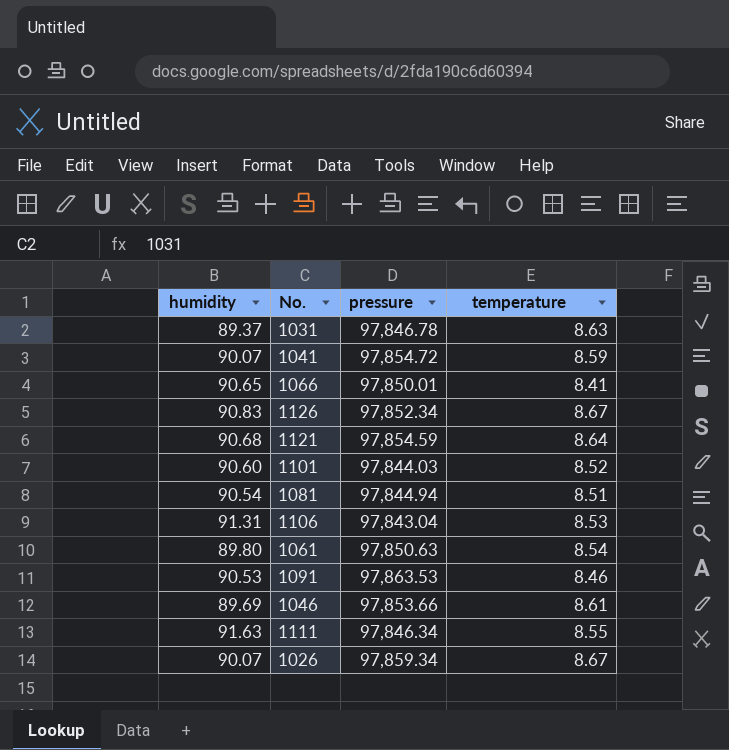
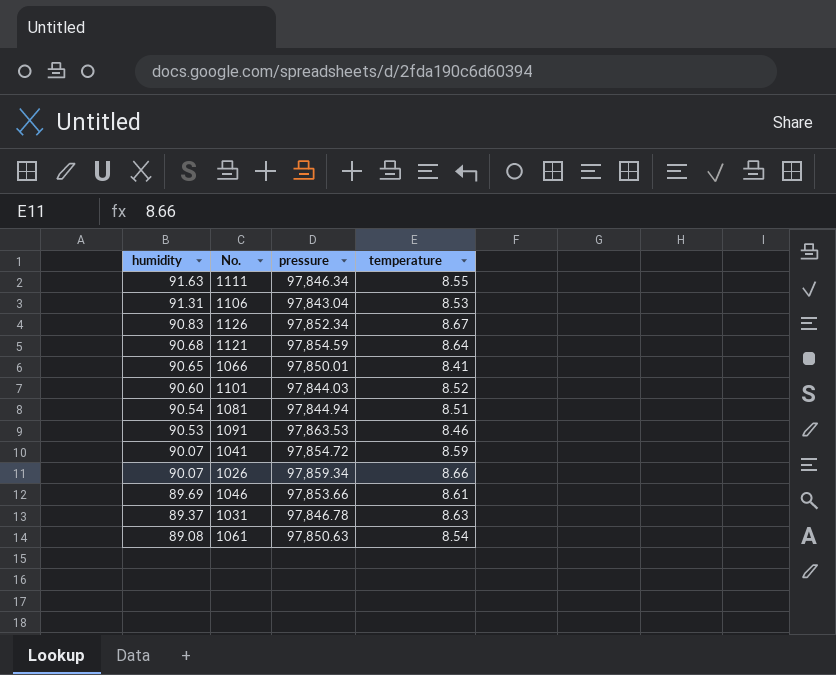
row order: none -> humidity descending
1026 | temperature: 8.67 -> 8.66
1061 | humidity: 89.80 -> 89.08

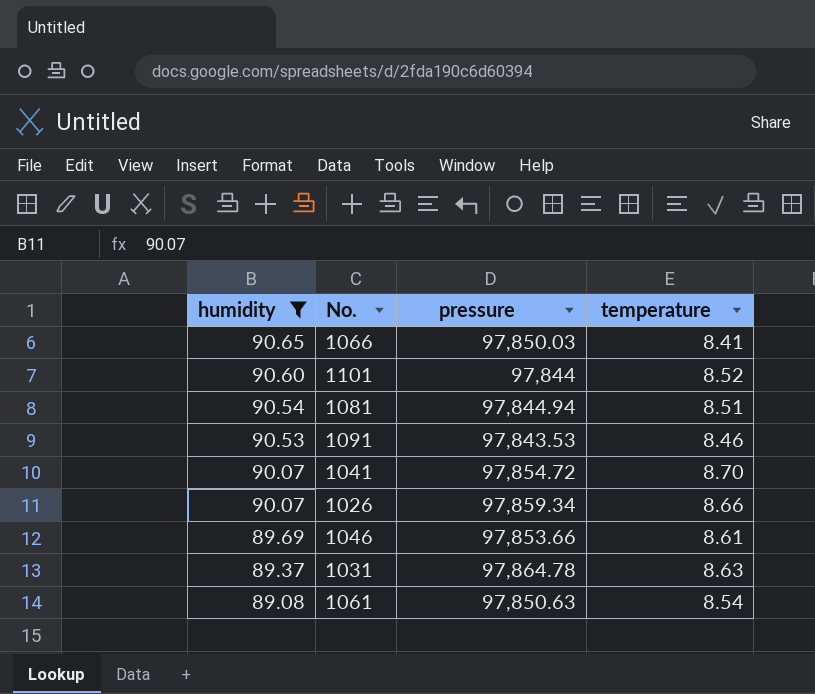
filter: none -> humidity <= 90.65
1066 | pressure: 97,850.01 -> 97,850.03
1101 | pressure: 97,844.03 -> 97,844
1091 | pressure: 97,863.53 -> 97,843.53
1041 | temperature: 8.59 -> 8.70
1031 | pressure: 97,846.78 -> 97,864.78

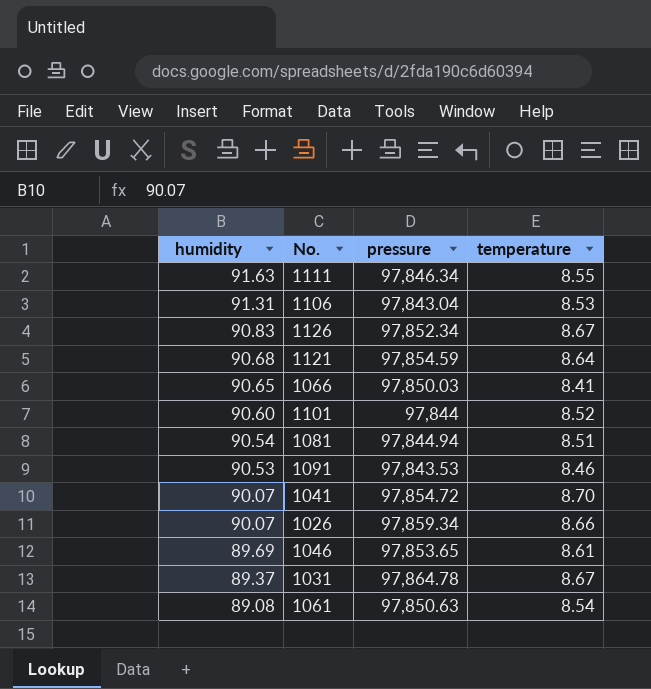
filter: humidity <= 90.65 -> none
1046 | pressure: 97,853.66 -> 97,853.65
1031 | temperature: 8.63 -> 8.67

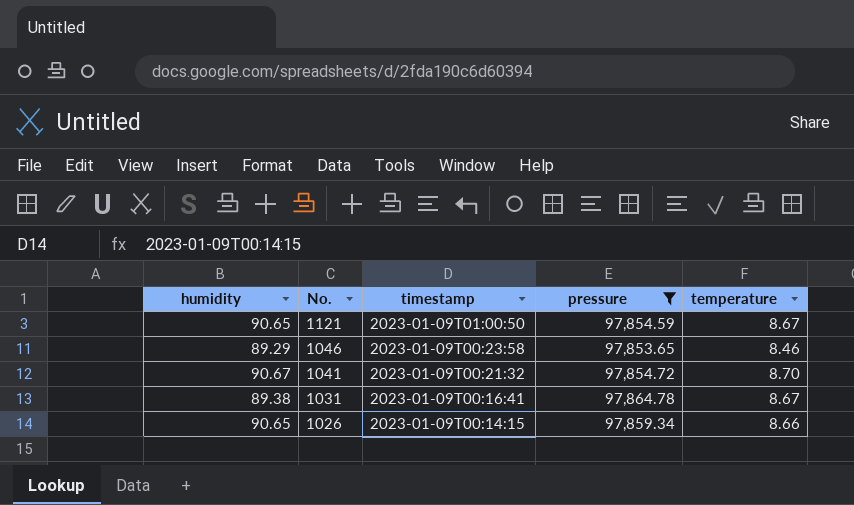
filter: none -> pressure >= 97,853.65
row order: humidity descending -> No. descending
column timestamp | position: none -> 3
1121 | humidity: 90.68 -> 90.65
1121 | temperature: 8.64 -> 8.67
1046 | humidity: 89.69 -> 89.29
1046 | temperature: 8.61 -> 8.46
1041 | humidity: 90.07 -> 90.67
1031 | humidity: 89.37 -> 89.38
1026 | humidity: 90.07 -> 90.65

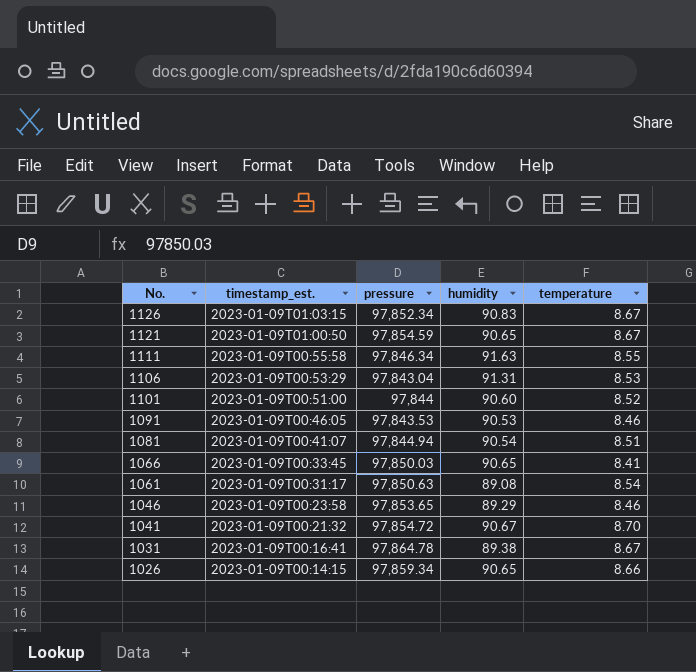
filter: pressure >= 97,853.65 -> none
column name: timestamp -> timestamp_est.
column humidity | position: 1 -> 4

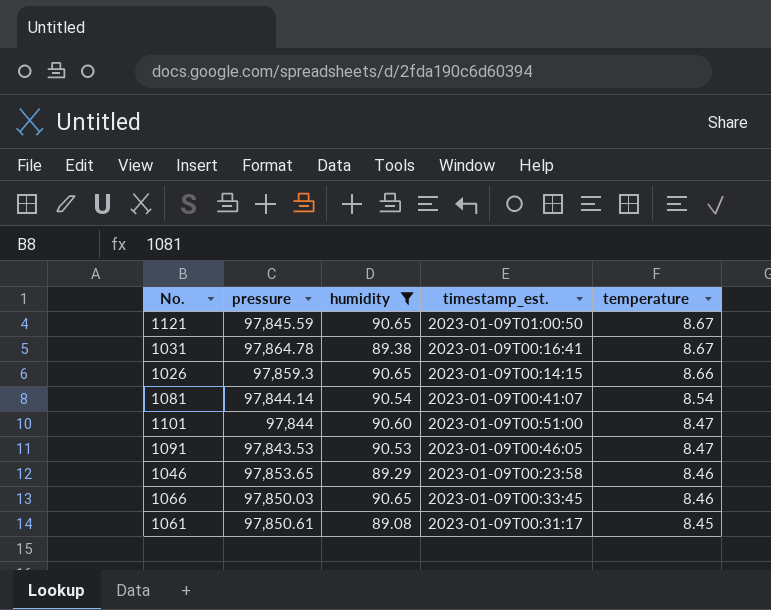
filter: none -> humidity <= 90.65
row order: No. descending -> temperature descending
column timestamp_est. | position: 2 -> 4
1121 | pressure: 97,854.59 -> 97,845.59
1026 | pressure: 97,859.34 -> 97,859.3
1081 | pressure: 97,844.94 -> 97,844.14
1081 | temperature: 8.51 -> 8.54
1101 | temperature: 8.52 -> 8.47
1091 | temperature: 8.46 -> 8.47
1066 | temperature: 8.41 -> 8.46
1061 | pressure: 97,850.63 -> 97,850.61
1061 | temperature: 8.54 -> 8.45

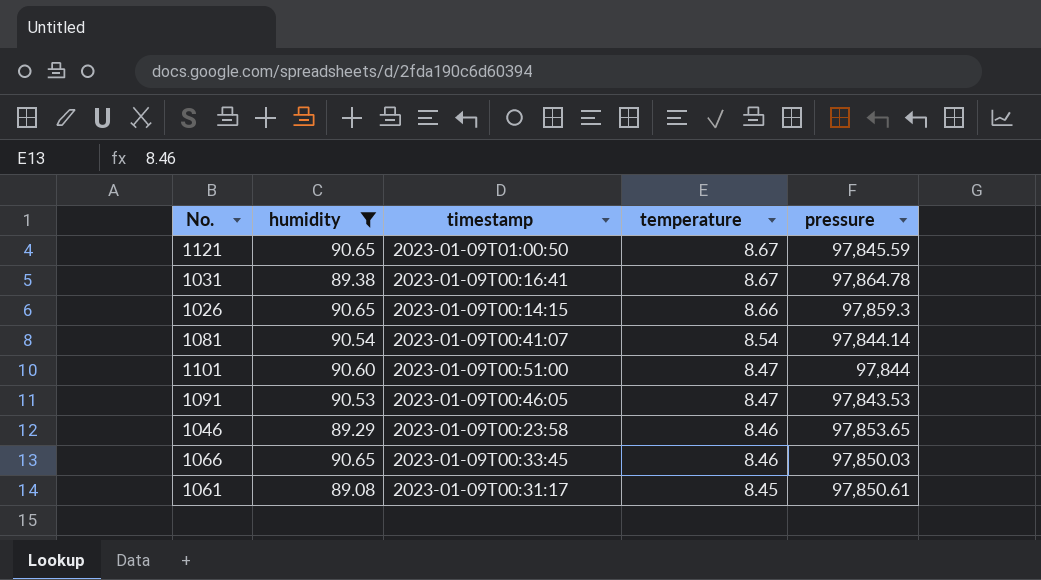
column name: timestamp_est. -> timestamp
column pressure | position: 2 -> 5

